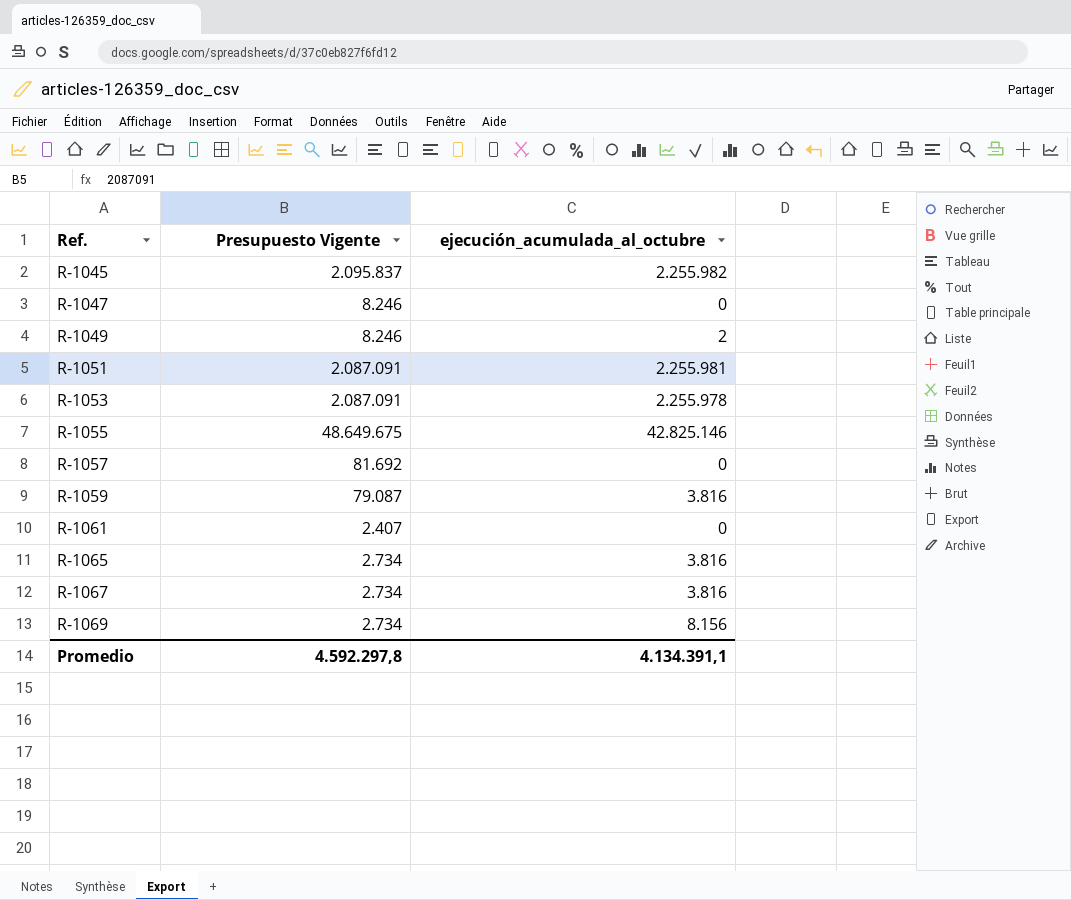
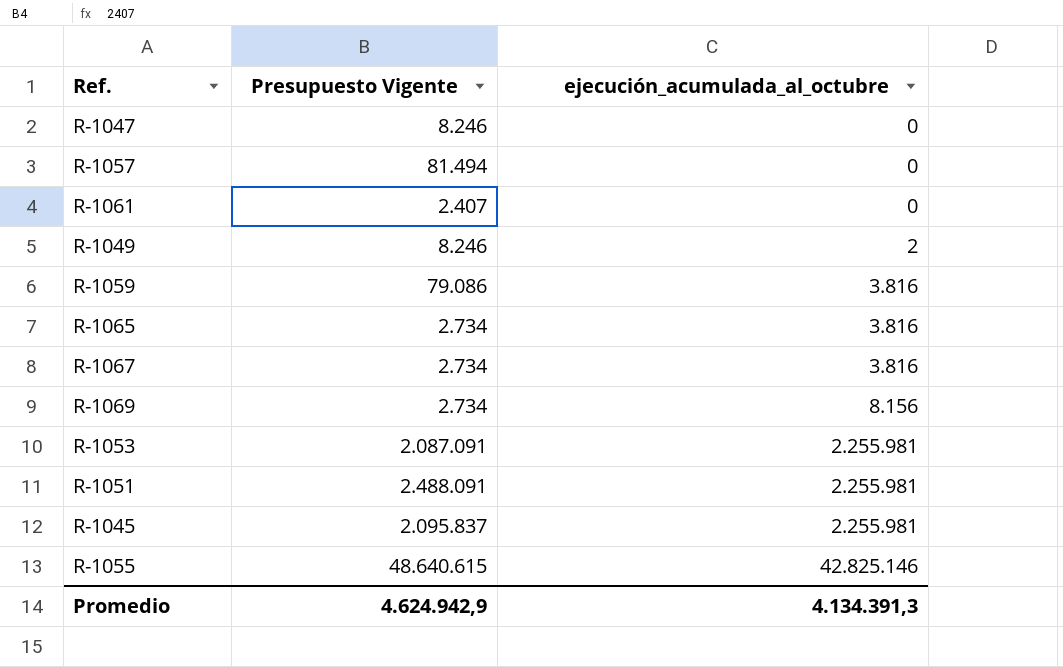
row order: Ref. ascending -> ejecución_acumulada_al_octubre ascending
R-1057 | Presupuesto Vigente: 81.692 -> 81.494
R-1059 | Presupuesto Vigente: 79.087 -> 79.086
R-1053 | ejecución_acumulada_al_octubre: 2.255.978 -> 2.255.981
R-1051 | Presupuesto Vigente: 2.087.091 -> 2.488.091
R-1045 | ejecución_acumulada_al_octubre: 2.255.982 -> 2.255.981
R-1055 | Presupuesto Vigente: 48.649.675 -> 48.640.615
Promedio | Presupuesto Vigente: 4.592.297,8 -> 4.624.942,9
Promedio | ejecución_acumulada_al_octubre: 4.134.391,1 -> 4.134.391,3

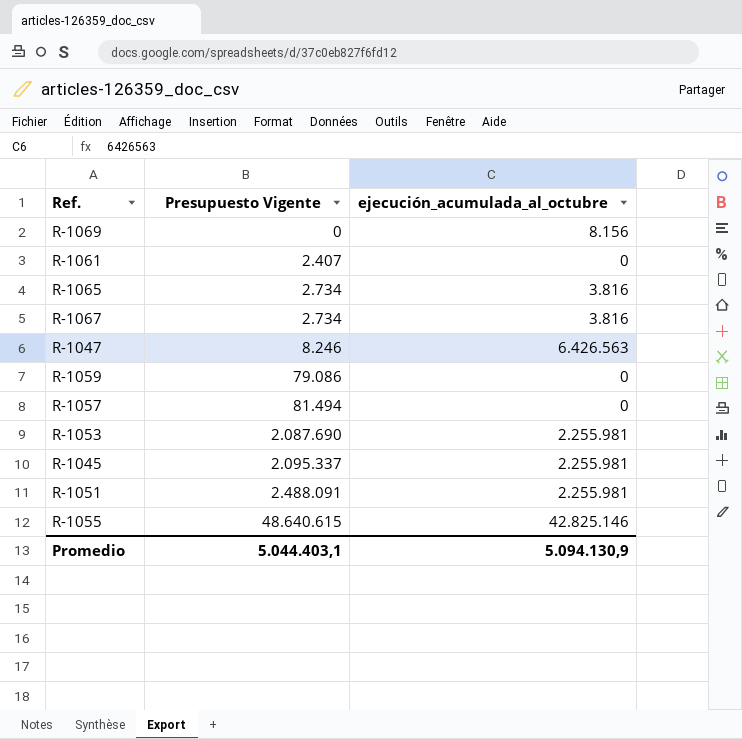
row order: ejecución_acumulada_al_octubre ascending -> Presupuesto Vigente ascending
row R-1049: 8.246 | 2 -> none
R-1069 | Presupuesto Vigente: 2.734 -> 0
R-1047 | ejecución_acumulada_al_octubre: 0 -> 6.426.563
R-1059 | ejecución_acumulada_al_octubre: 3.816 -> 0
R-1053 | Presupuesto Vigente: 2.087.091 -> 2.087.690
R-1045 | Presupuesto Vigente: 2.095.837 -> 2.095.337
Promedio | Presupuesto Vigente: 4.624.942,9 -> 5.044.403,1
Promedio | ejecución_acumulada_al_octubre: 4.134.391,3 -> 5.094.130,9

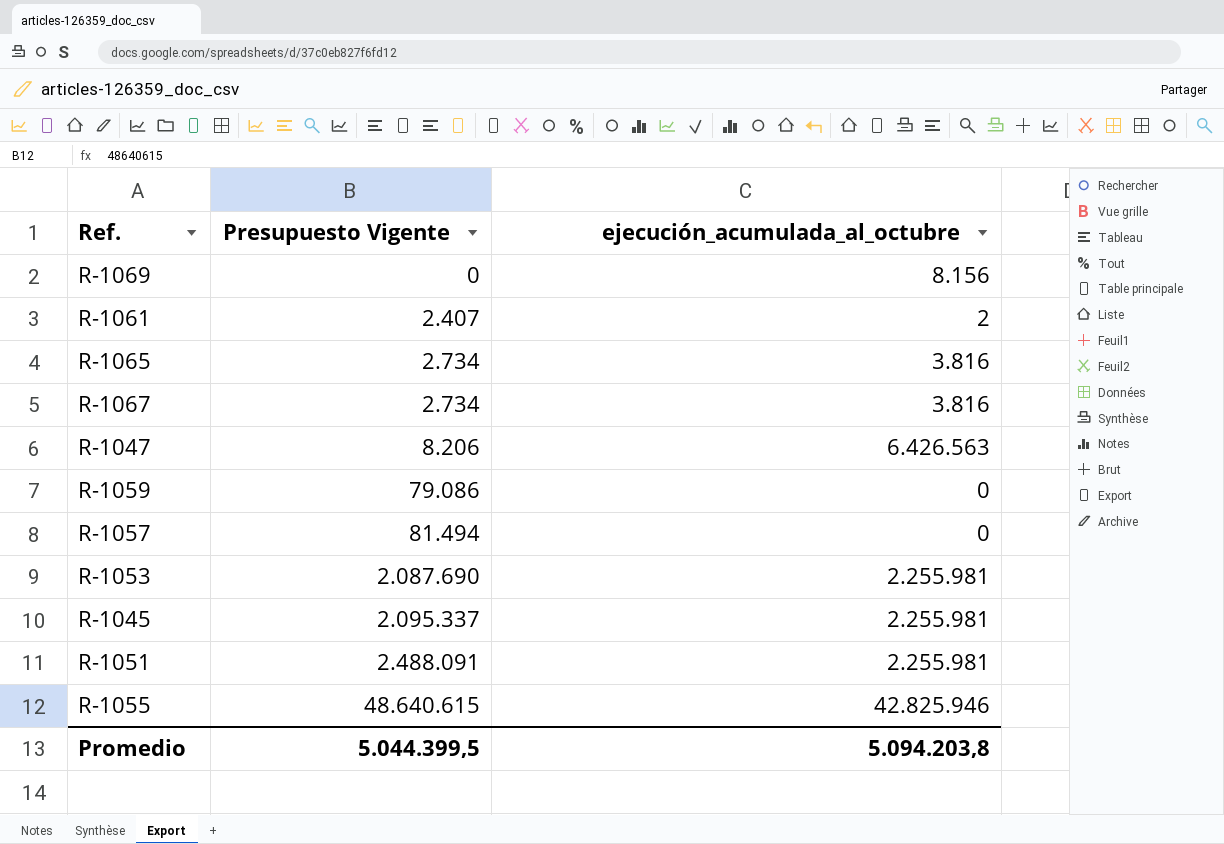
R-1061 | ejecución_acumulada_al_octubre: 0 -> 2
R-1047 | Presupuesto Vigente: 8.246 -> 8.206
R-1055 | ejecución_acumulada_al_octubre: 42.825.146 -> 42.825.946
Promedio | Presupuesto Vigente: 5.044.403,1 -> 5.044.399,5
Promedio | ejecución_acumulada_al_octubre: 5.094.130,9 -> 5.094.203,8

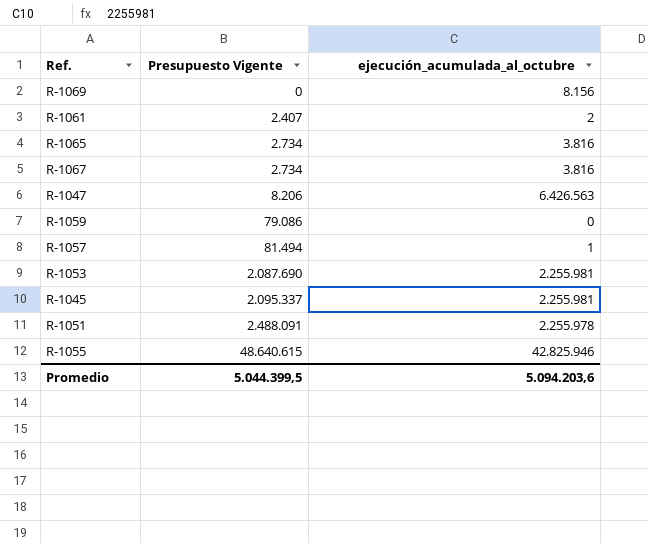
R-1057 | ejecución_acumulada_al_octubre: 0 -> 1
R-1051 | ejecución_acumulada_al_octubre: 2.255.981 -> 2.255.978
Promedio | ejecución_acumulada_al_octubre: 5.094.203,8 -> 5.094.203,6

